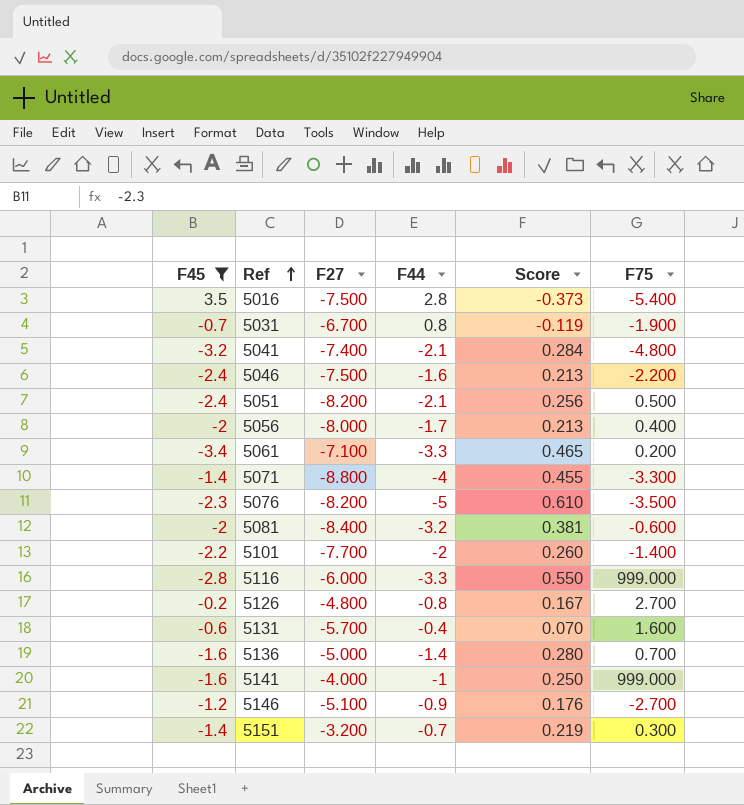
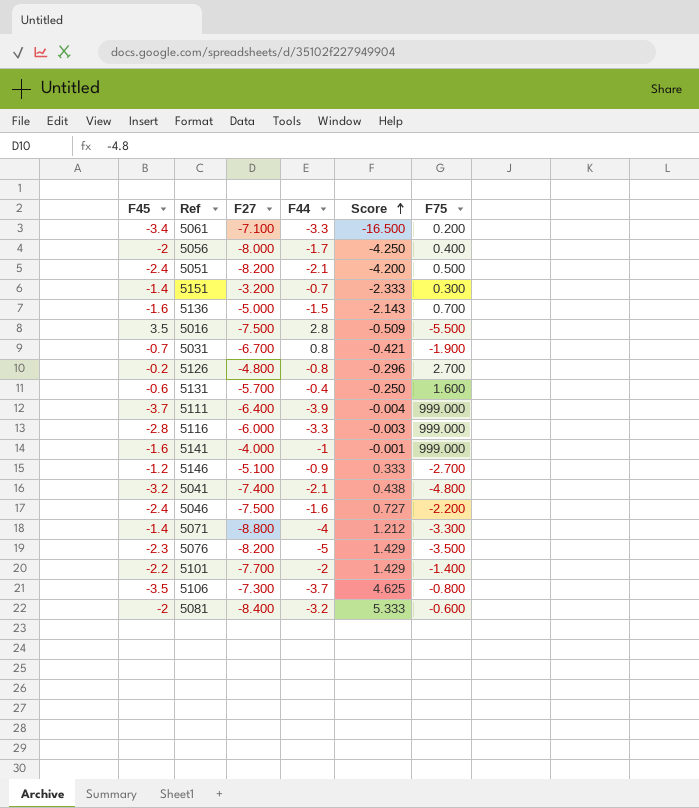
filter: F45 >= -3.4 -> none
row order: Ref ascending -> Score ascending
column Score | formula: [F44] / [F27] -> [F44] / [F75]
5136 | F44: -1.4 -> -1.5
5016 | F75: -5.400 -> -5.500

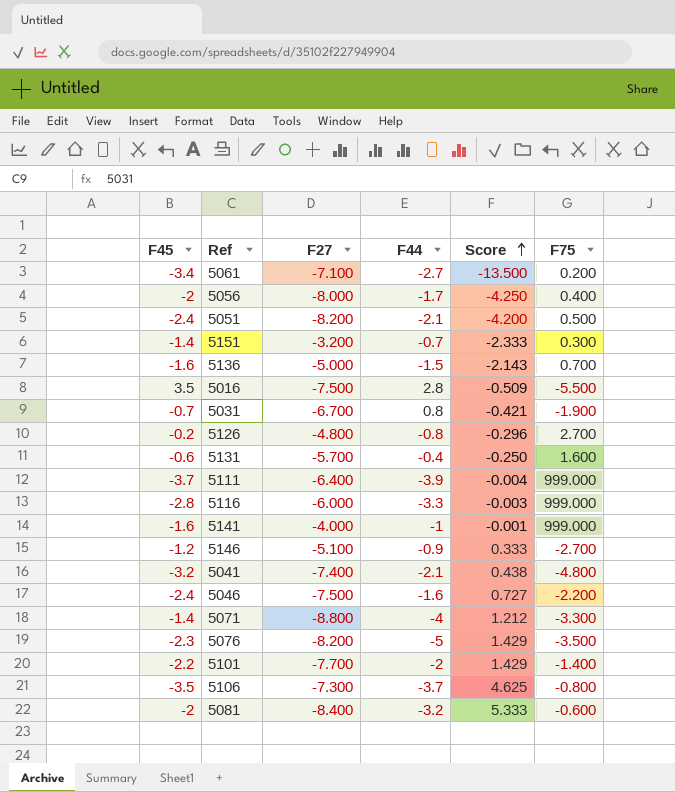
5061 | F44: -3.3 -> -2.7
5061 | Score: -16.500 -> -13.500

